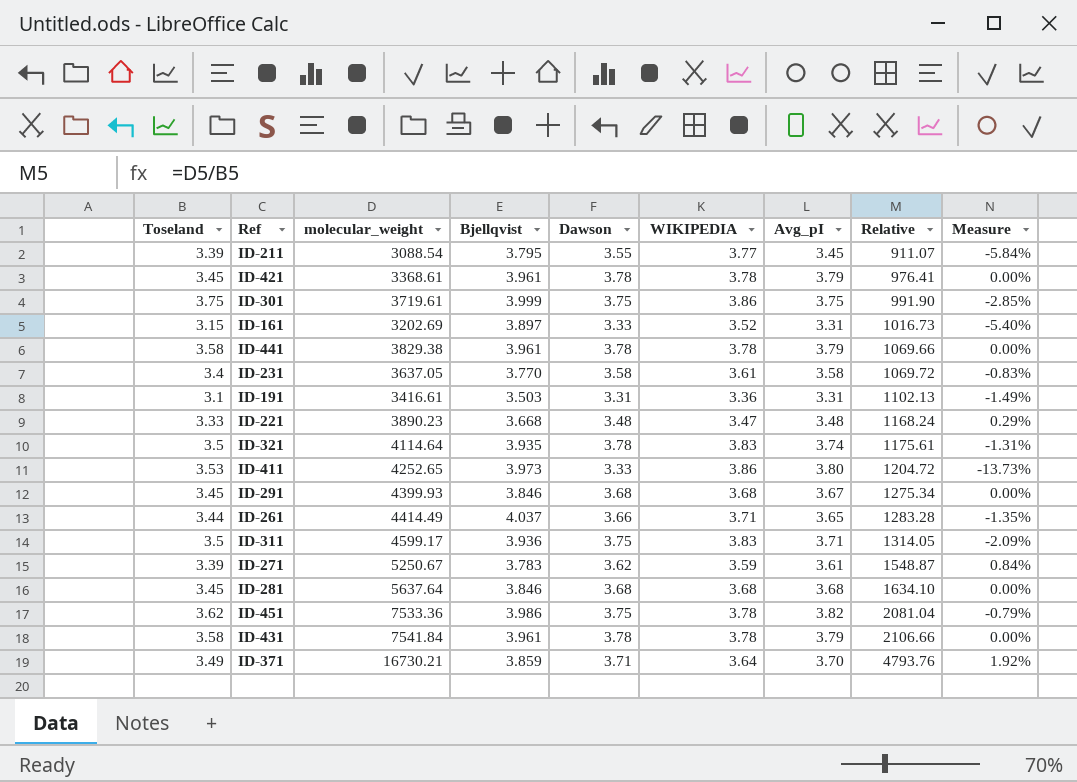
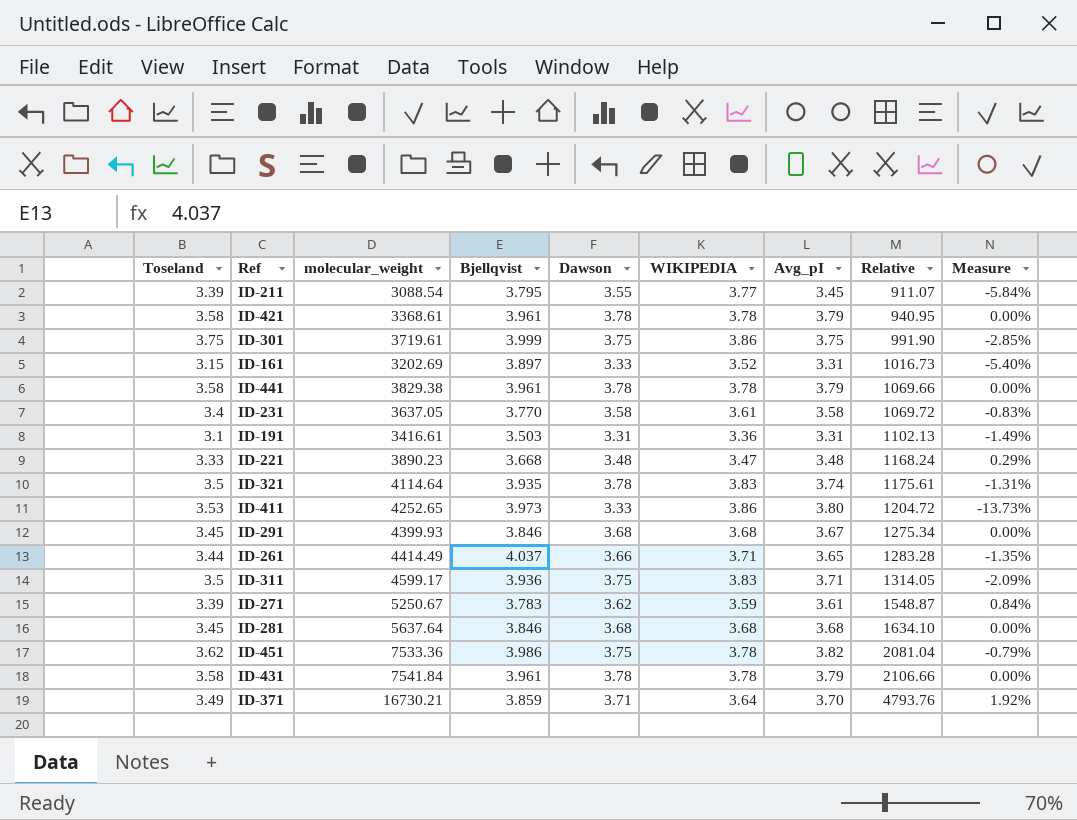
ID-421 | Toseland: 3.45 -> 3.58
ID-421 | Relative: 976.41 -> 940.95

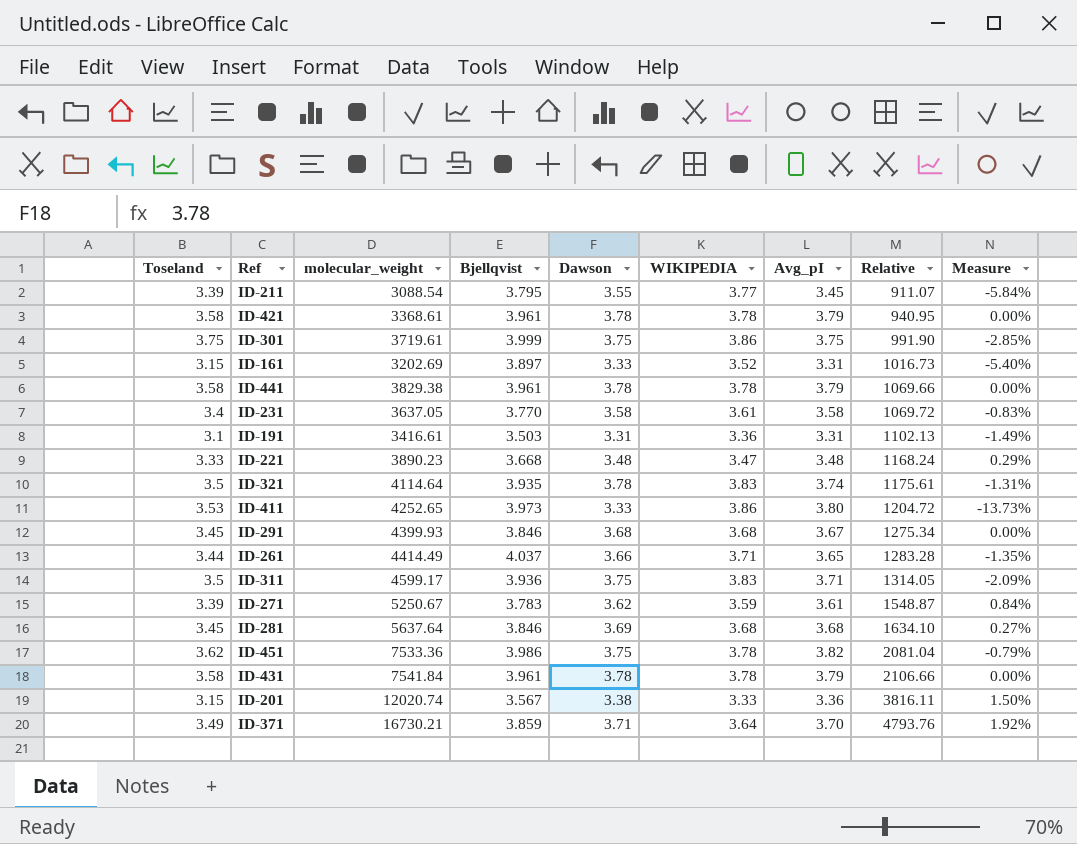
ID-281 | Dawson: 3.68 -> 3.69
ID-281 | Measure: 0.00% -> 0.27%
row ID-201: none -> 3.15 | 12020.74 | 3.567 | 3.38 | 3.33 | 3.36 | 3816.11 | 1.50%

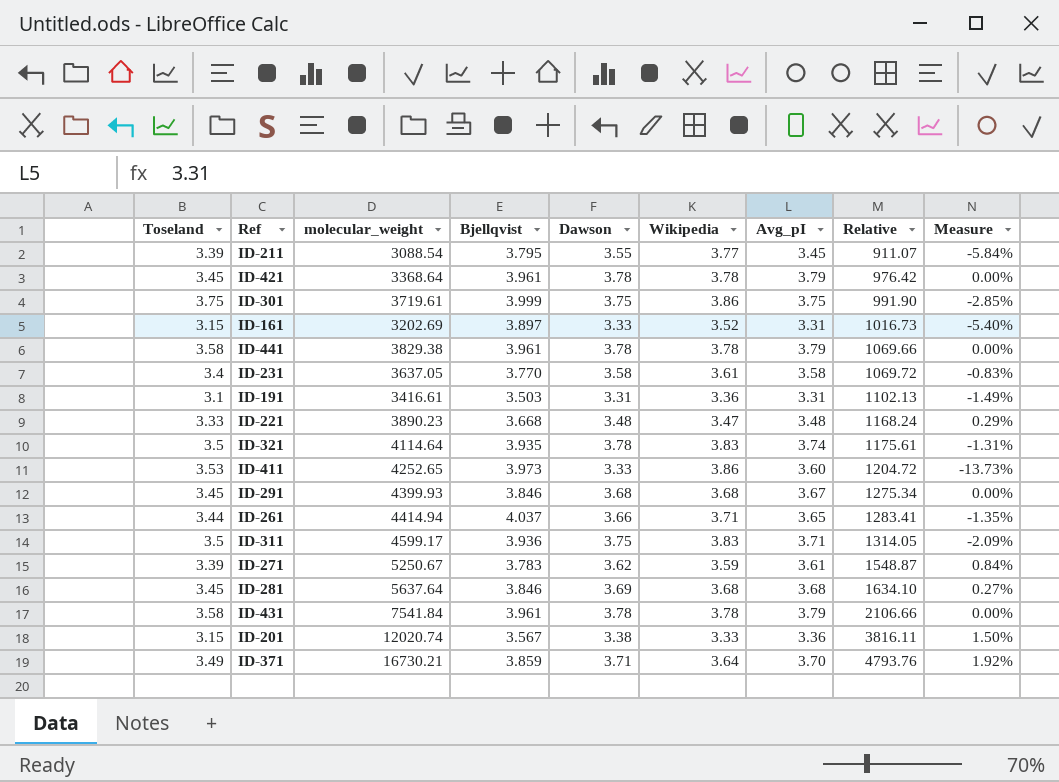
column name: WIKIPEDIA -> Wikipedia
row ID-451: 3.62 | 7533.36 | 3.986 | 3.75 | 3.78 | 3.82 | 2081.04 | -0.79% -> none
ID-421 | Toseland: 3.58 -> 3.45
ID-421 | molecular_weight: 3368.61 -> 3368.64
ID-421 | Relative: 940.95 -> 976.42
ID-411 | Avg_pI: 3.80 -> 3.60
ID-261 | molecular_weight: 4414.49 -> 4414.94
ID-261 | Relative: 1283.28 -> 1283.41

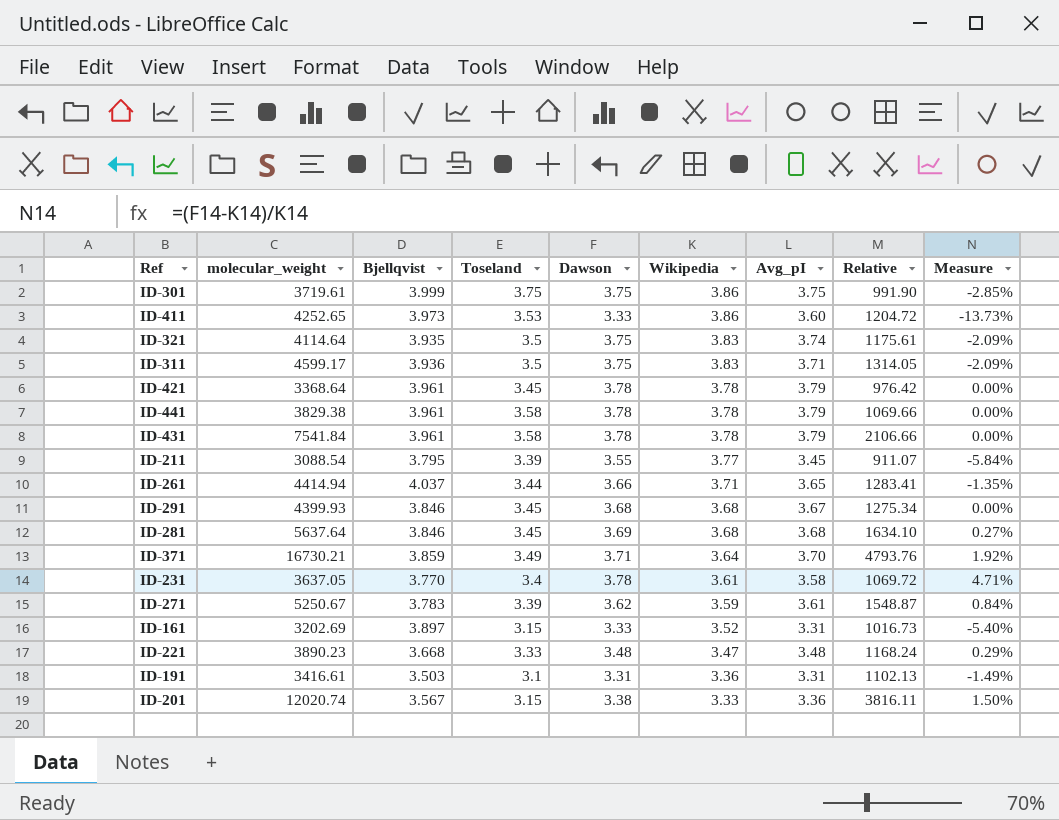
row order: Relative ascending -> Wikipedia descending
column Toseland | position: 1 -> 4
ID-321 | Dawson: 3.78 -> 3.75
ID-321 | Measure: -1.31% -> -2.09%
ID-231 | Dawson: 3.58 -> 3.78
ID-231 | Measure: -0.83% -> 4.71%

